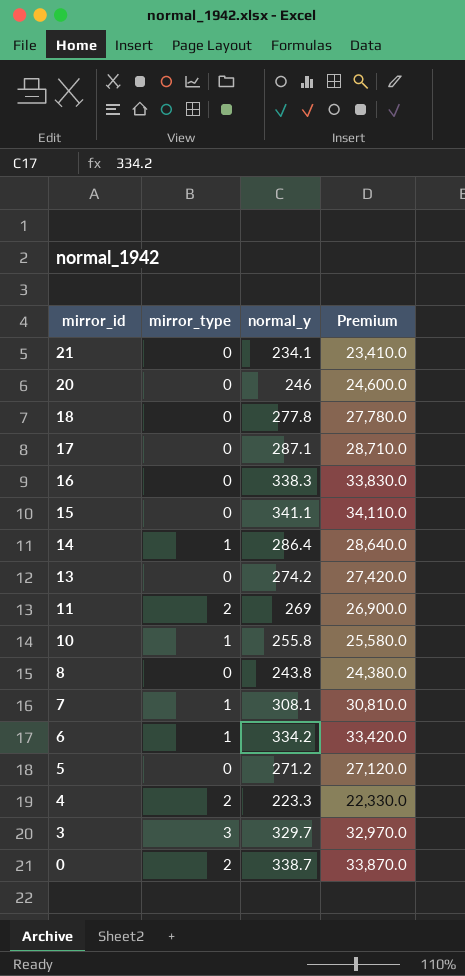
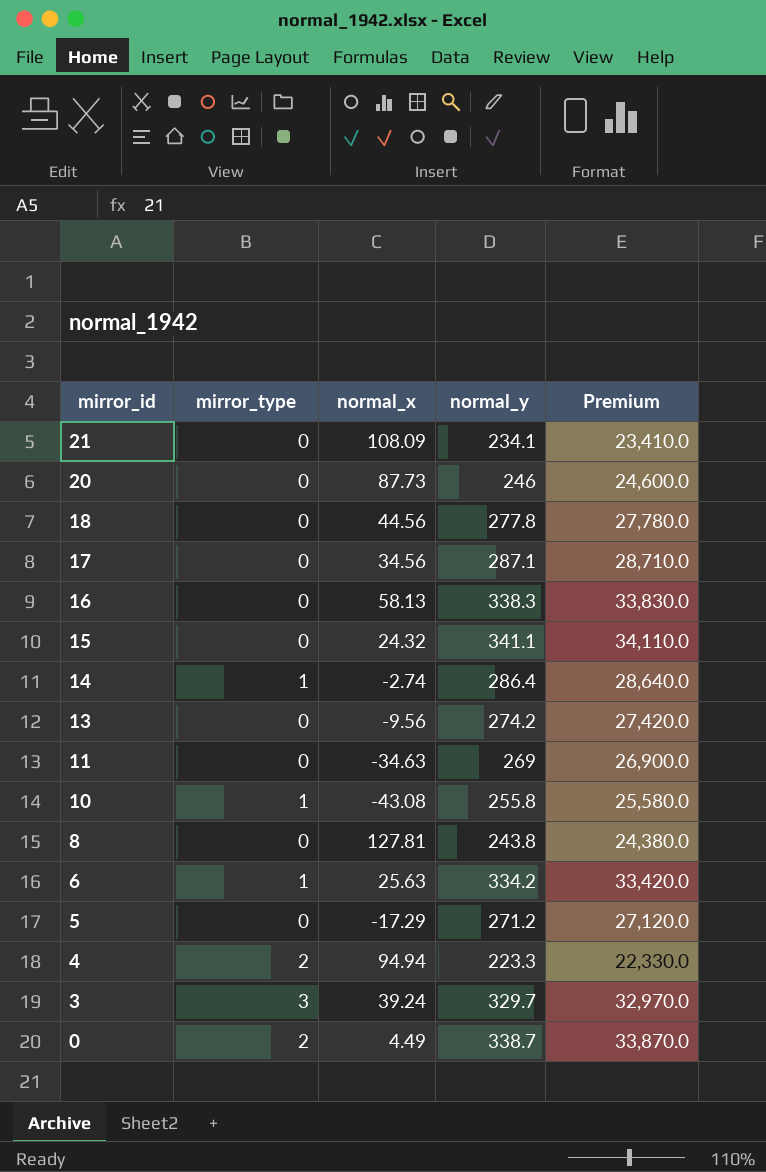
column normal_x | position: none -> 3
row 7: 1 | 308.1 | 30,810.0 -> none
11 | mirror_type: 2 -> 0

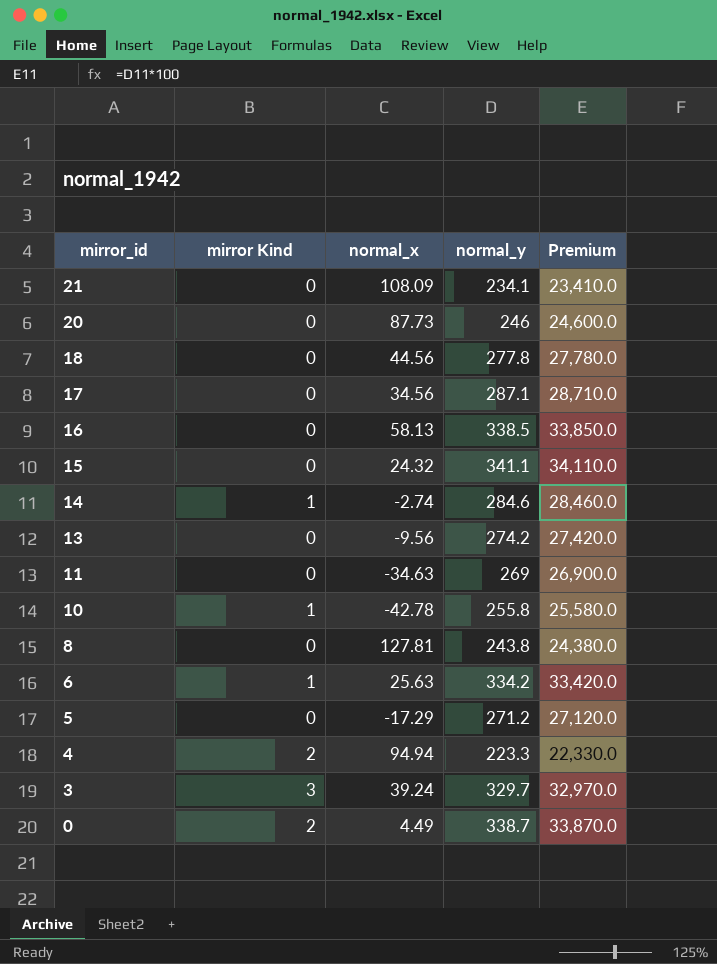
column name: mirror_type -> mirror Kind
16 | normal_y: 338.3 -> 338.5
16 | Premium: 33,830.0 -> 33,850.0
14 | normal_y: 286.4 -> 284.6
14 | Premium: 28,640.0 -> 28,460.0
10 | normal_x: -43.08 -> -42.78

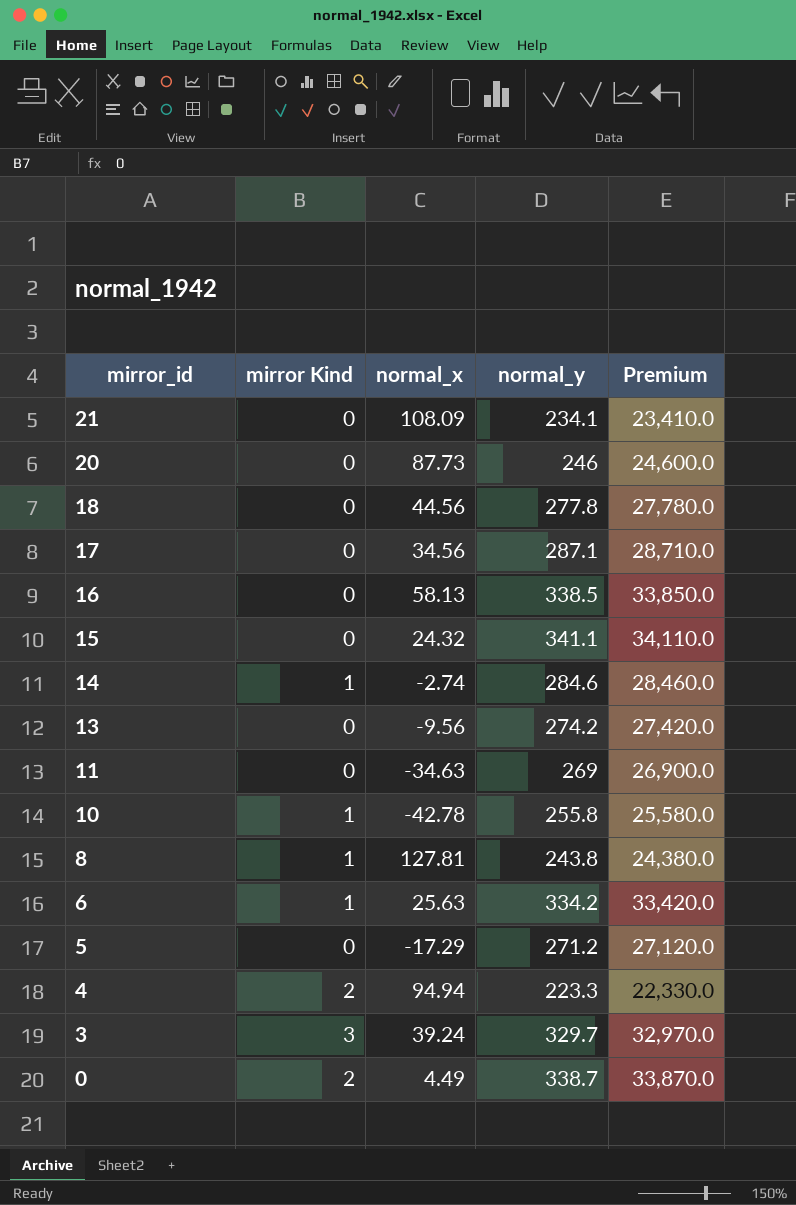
8 | mirror Kind: 0 -> 1

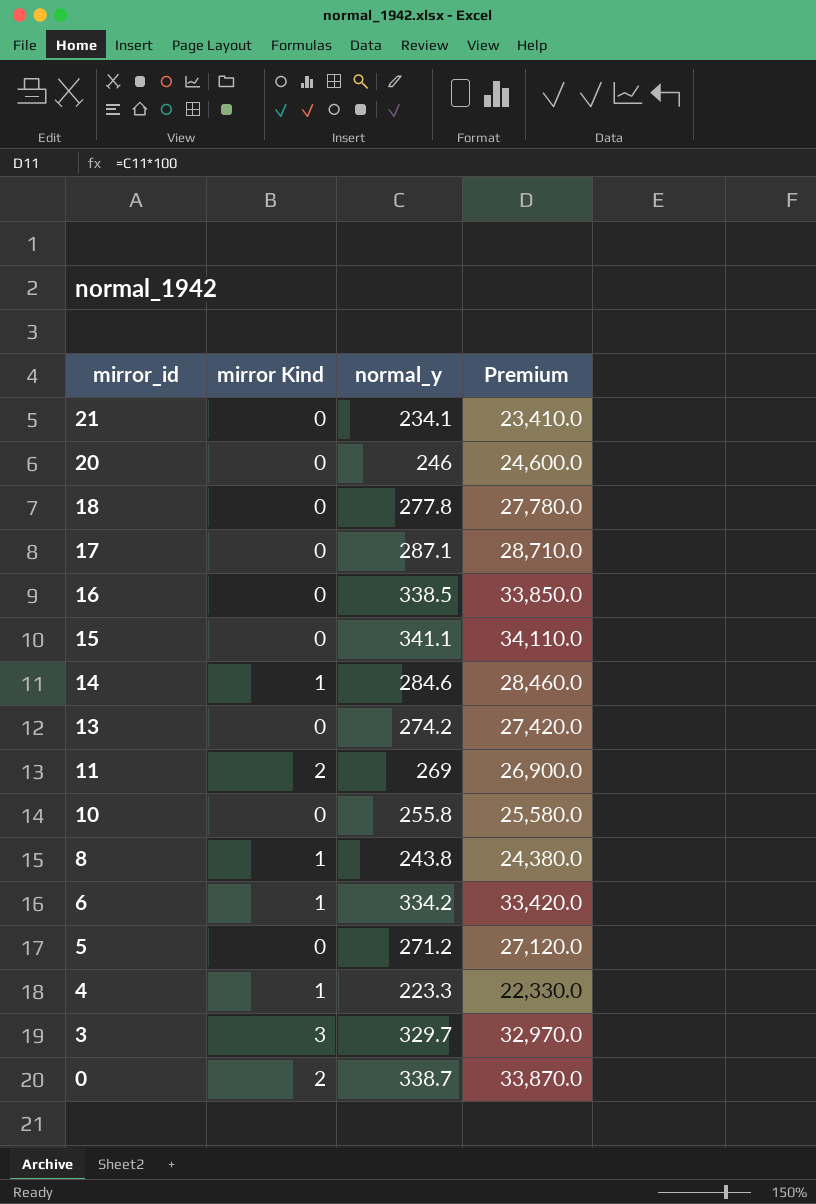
column normal_x | position: 3 -> none
11 | mirror Kind: 0 -> 2
10 | mirror Kind: 1 -> 0
4 | mirror Kind: 2 -> 1

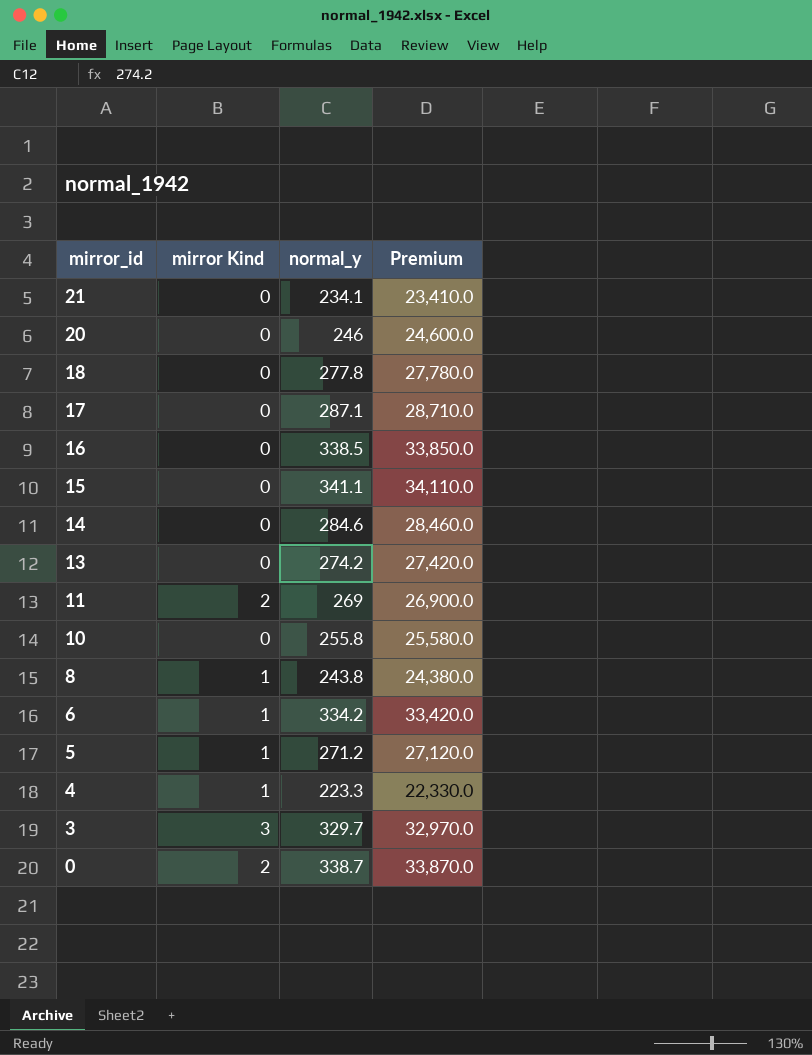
14 | mirror Kind: 1 -> 0
5 | mirror Kind: 0 -> 1

